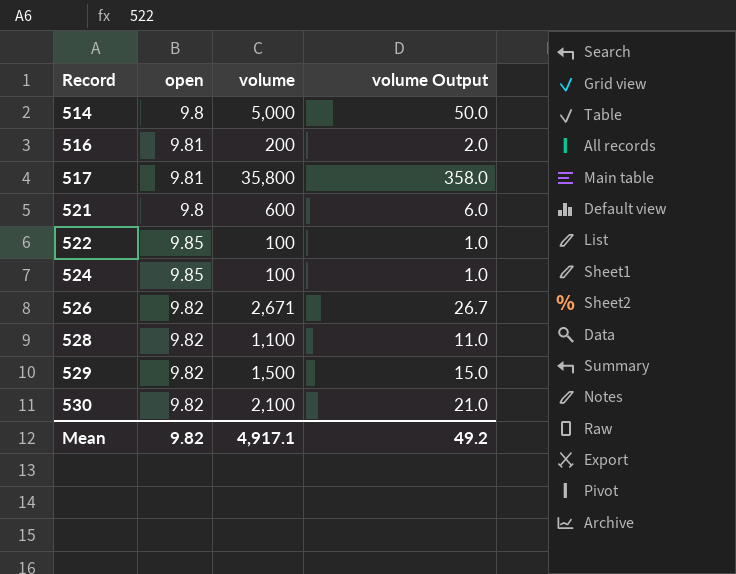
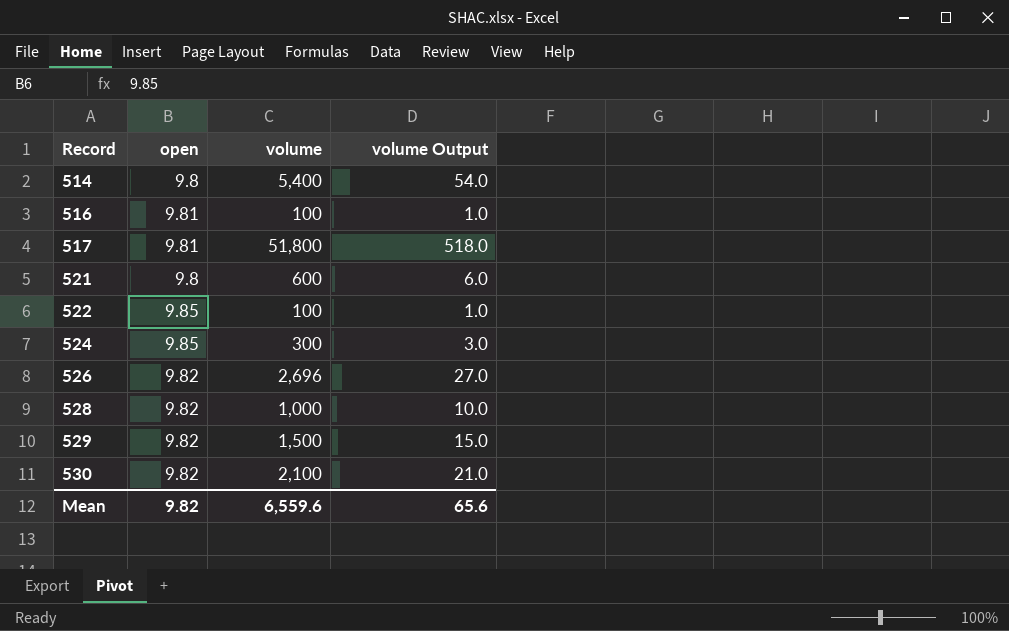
514 | volume: 5,000 -> 5,400
514 | volume Output: 50.0 -> 54.0
516 | volume: 200 -> 100
516 | volume Output: 2.0 -> 1.0
517 | volume: 35,800 -> 51,800
517 | volume Output: 358.0 -> 518.0
524 | volume: 100 -> 300
524 | volume Output: 1.0 -> 3.0
526 | volume: 2,671 -> 2,696
526 | volume Output: 26.7 -> 27.0
528 | volume: 1,100 -> 1,000
528 | volume Output: 11.0 -> 10.0
Mean | volume: 4,917.1 -> 6,559.6
Mean | volume Output: 49.2 -> 65.6

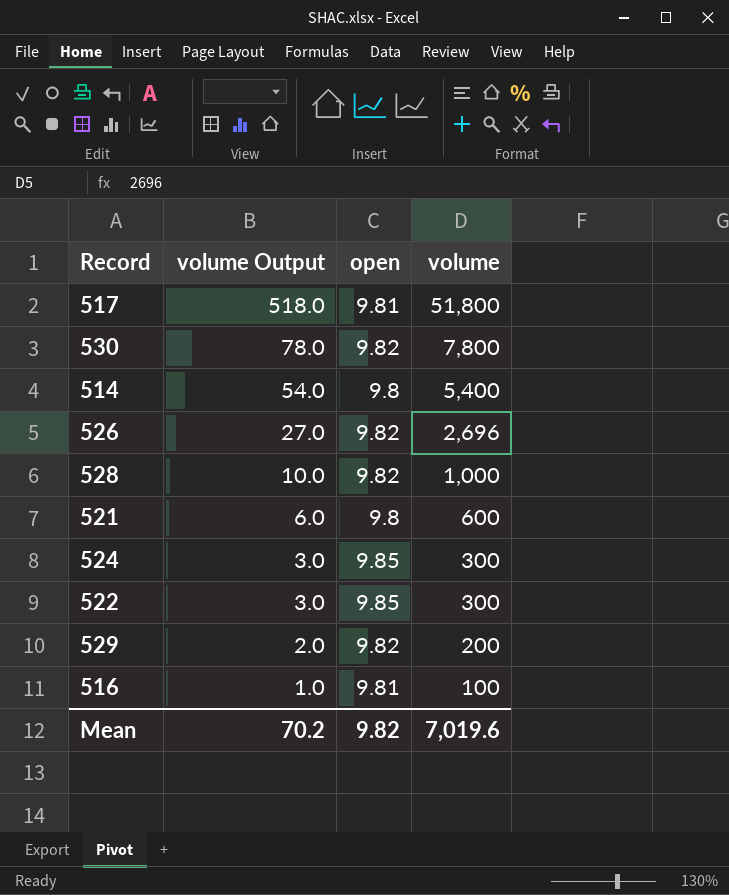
row order: Record ascending -> volume Output descending
column volume Output | position: 4 -> 2
530 | volume Output: 21.0 -> 78.0
530 | volume: 2,100 -> 7,800
522 | volume Output: 1.0 -> 3.0
522 | volume: 100 -> 300
529 | volume Output: 15.0 -> 2.0
529 | volume: 1,500 -> 200
Mean | volume Output: 65.6 -> 70.2
Mean | volume: 6,559.6 -> 7,019.6

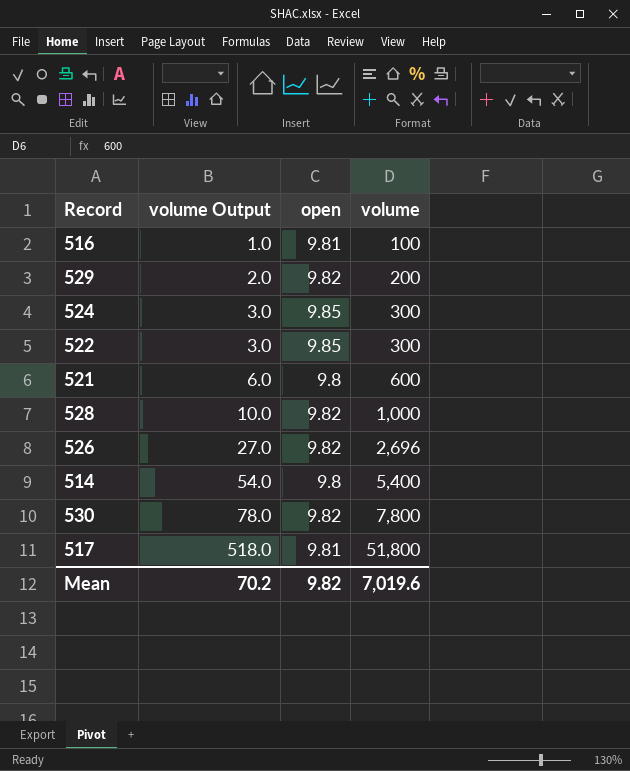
row order: volume Output descending -> volume Output ascending

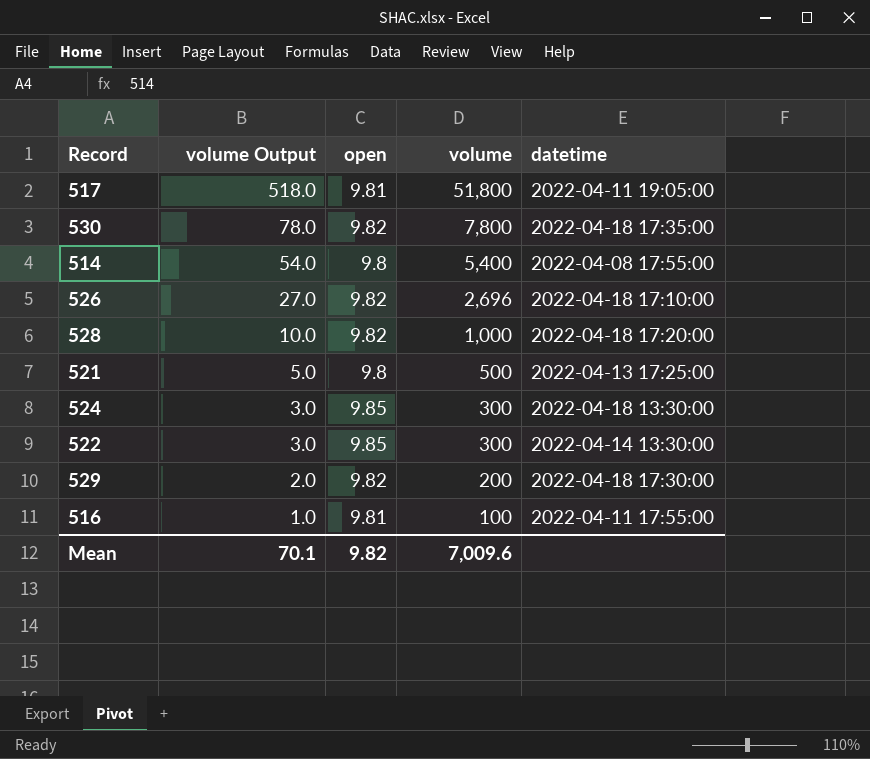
row order: volume Output ascending -> volume Output descending
column datetime | position: none -> 5
521 | volume Output: 6.0 -> 5.0
521 | volume: 600 -> 500
Mean | volume Output: 70.2 -> 70.1
Mean | volume: 7,019.6 -> 7,009.6

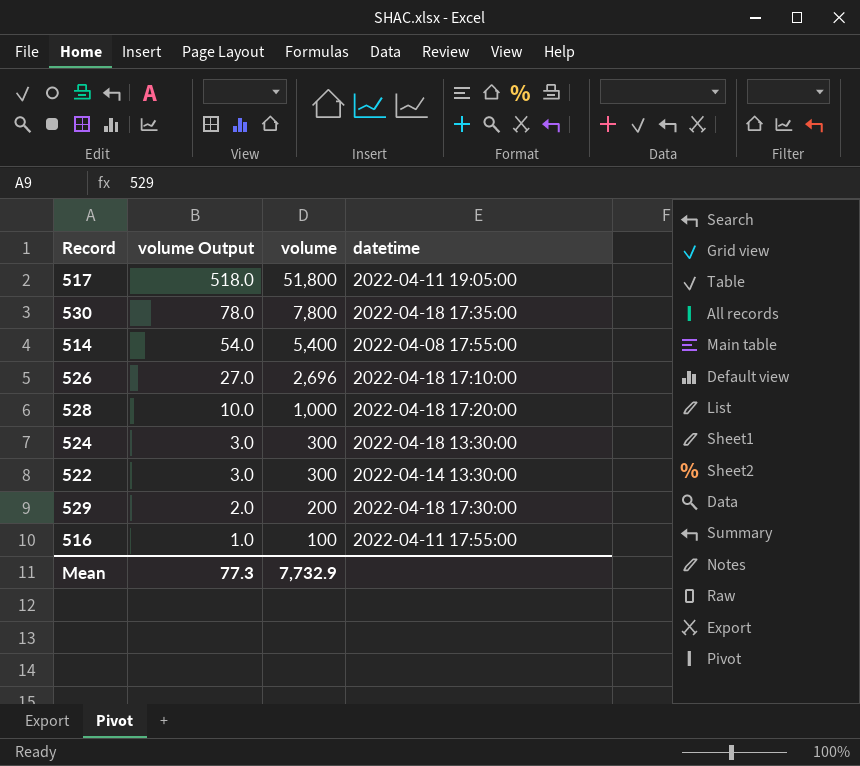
column open | position: 3 -> none
row 521: 5.0 | 9.8 | 500 | 2022-04-13 17:25:00 -> none
Mean | volume Output: 70.1 -> 77.3
Mean | volume: 7,009.6 -> 7,732.9

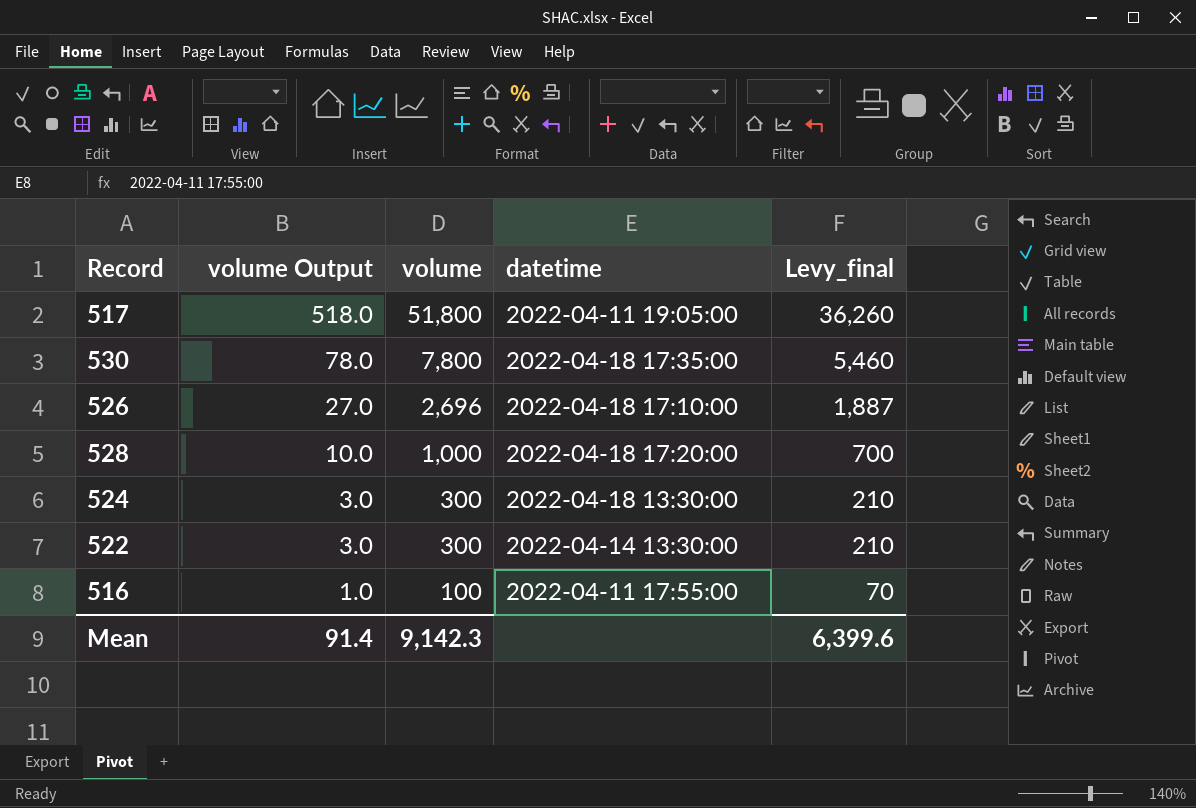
column Levy_final | formula: none -> [volume] * 0.7
row 514: 54.0 | 5,400 | 2022-04-08 17:55:00 -> none
row 529: 2.0 | 200 | 2022-04-18 17:30:00 -> none
Mean | volume Output: 77.3 -> 91.4
Mean | volume: 7,732.9 -> 9,142.3

